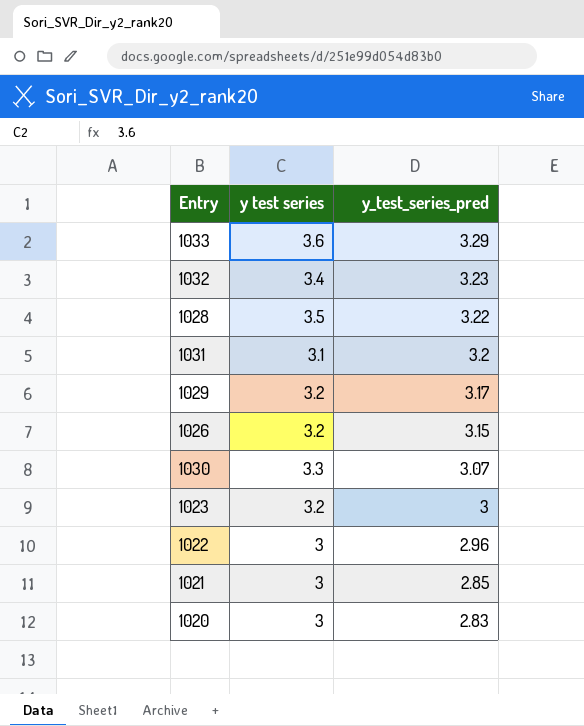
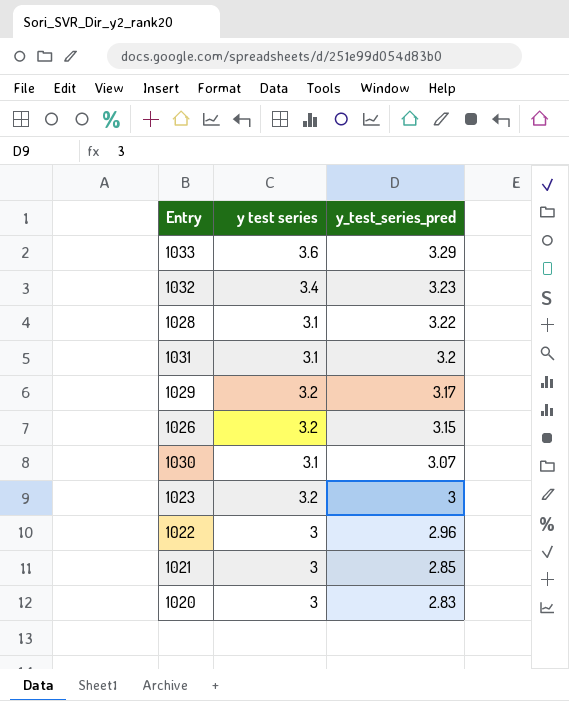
1028 | y test series: 3.5 -> 3.1
1030 | y test series: 3.3 -> 3.1

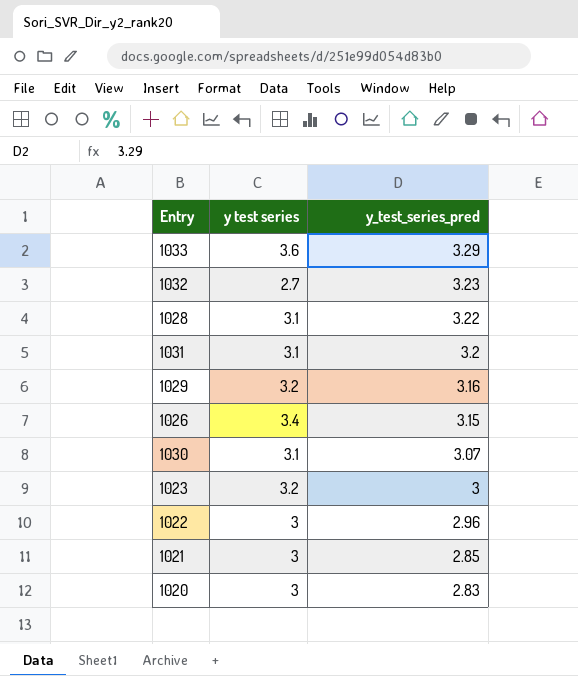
1032 | y test series: 3.4 -> 2.7
1029 | y_test_series_pred: 3.17 -> 3.16
1026 | y test series: 3.2 -> 3.4

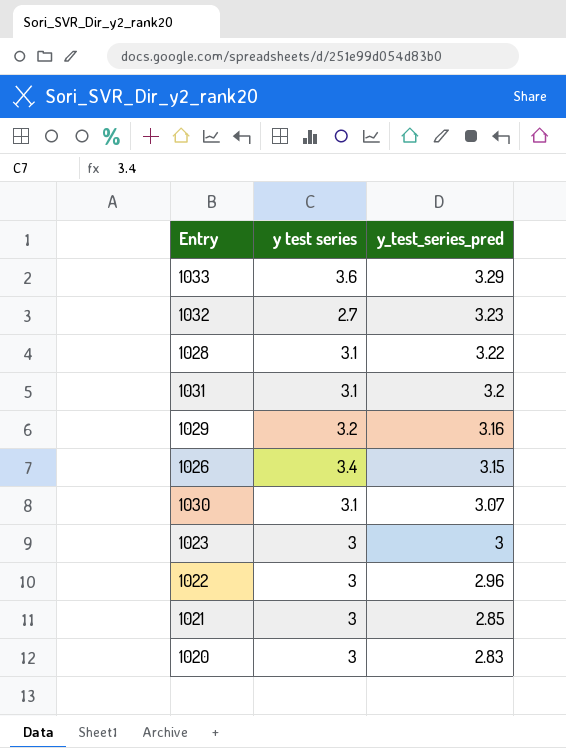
1023 | y test series: 3.2 -> 3

